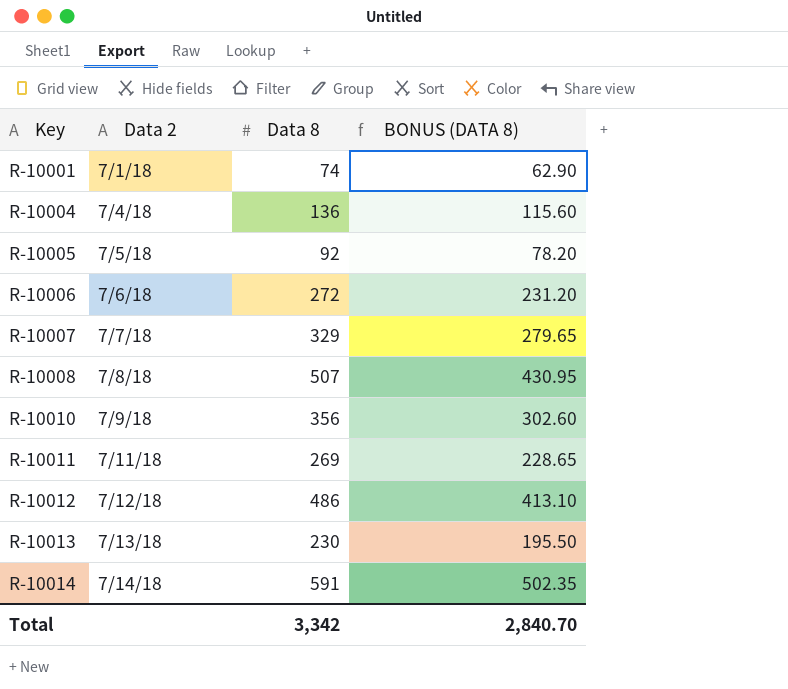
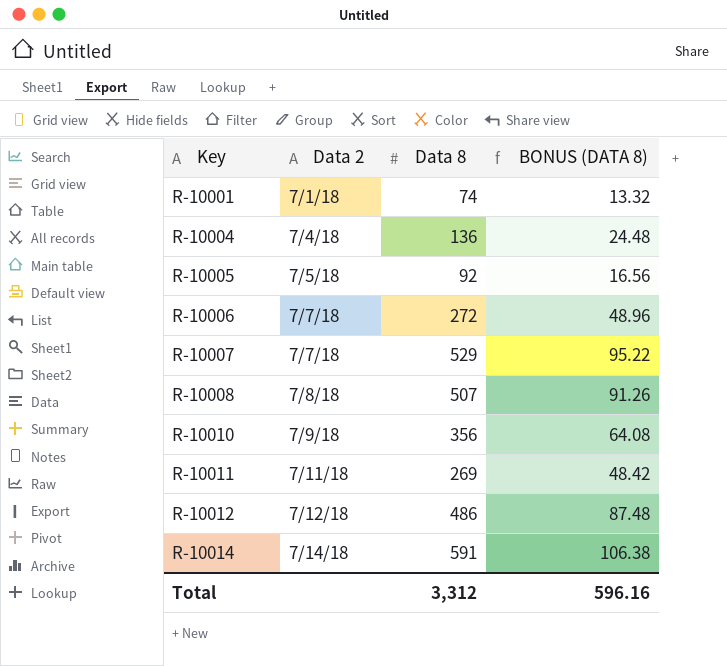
column BONUS (DATA 8) | formula: [Data 8] * 0.85 -> [Data 8] * 0.18
row R-10013: 7/13/18 | 230 | 195.50 -> none
R-10006 | Data 2: 7/6/18 -> 7/7/18
R-10007 | Data 8: 329 -> 529
Total | Data 8: 3,342 -> 3,312
Total | BONUS (DATA 8): 2,840.70 -> 596.16

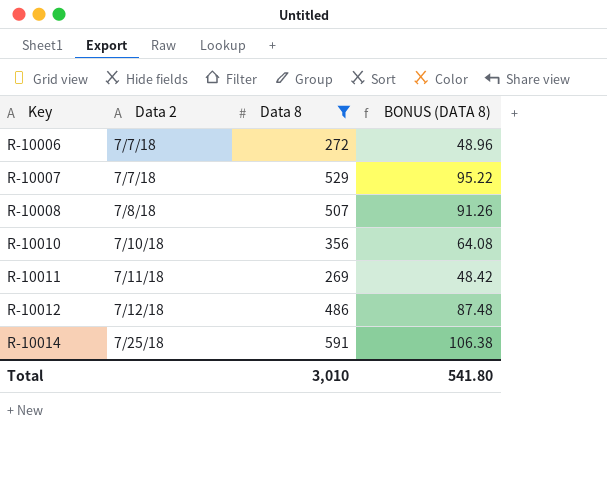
filter: none -> Data 8 >= 269
R-10010 | Data 2: 7/9/18 -> 7/10/18
R-10014 | Data 2: 7/14/18 -> 7/25/18
Total | Data 8: 3,312 -> 3,010
Total | BONUS (DATA 8): 596.16 -> 541.80

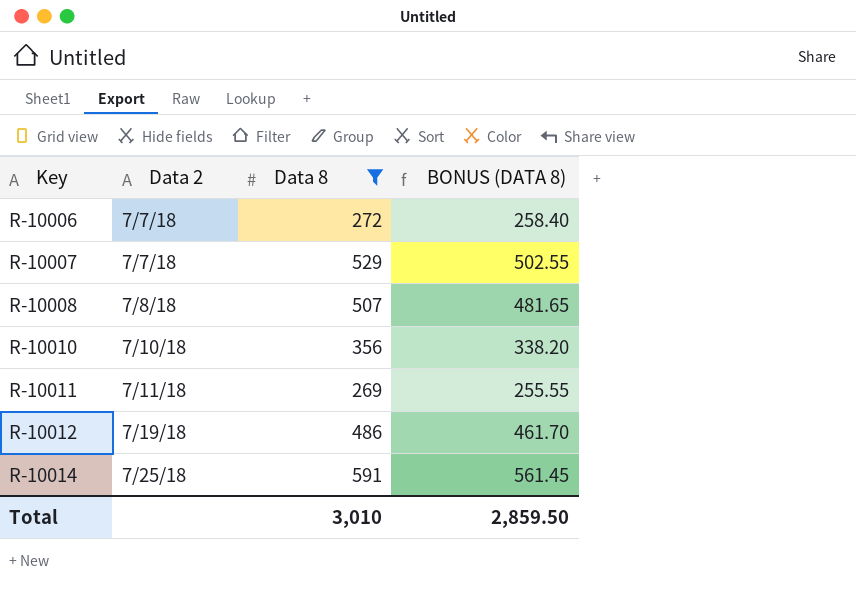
column BONUS (DATA 8) | formula: [Data 8] * 0.18 -> [Data 8] * 0.95
R-10012 | Data 2: 7/12/18 -> 7/19/18
Total | BONUS (DATA 8): 541.80 -> 2,859.50

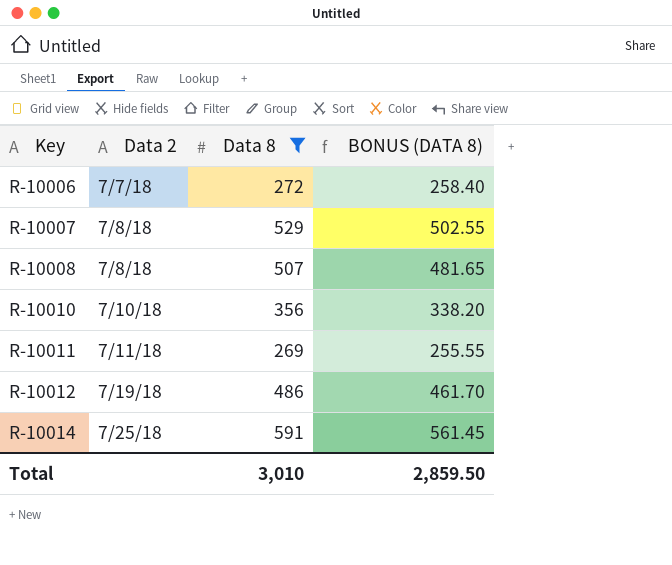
R-10007 | Data 2: 7/7/18 -> 7/8/18

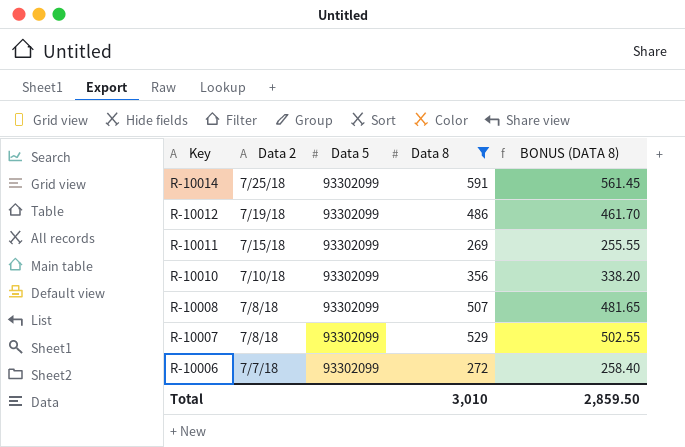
row order: Key ascending -> Key descending
column Data 5 | position: none -> 3
R-10011 | Data 2: 7/11/18 -> 7/15/18

